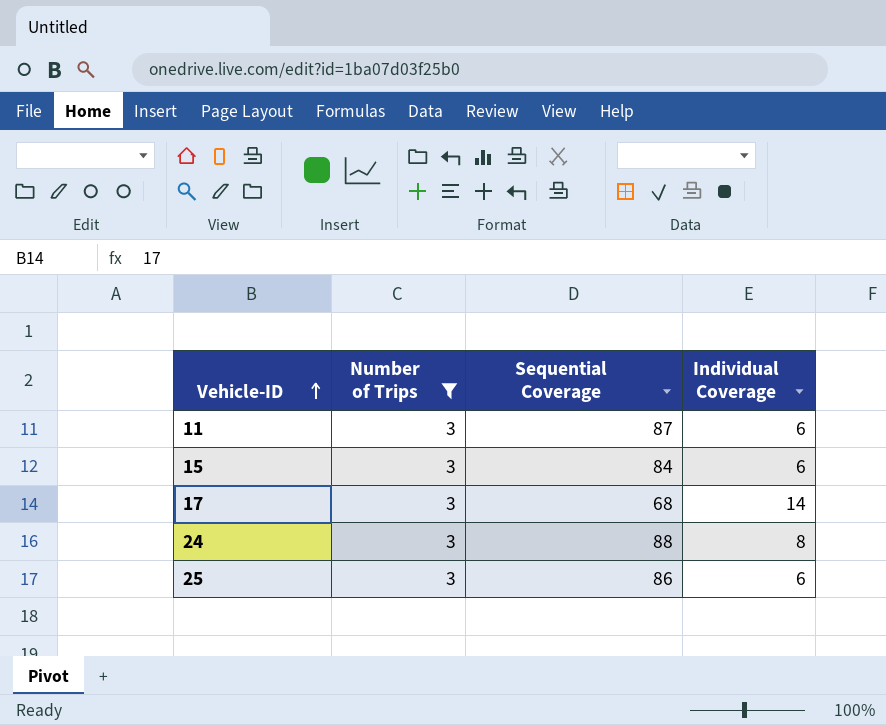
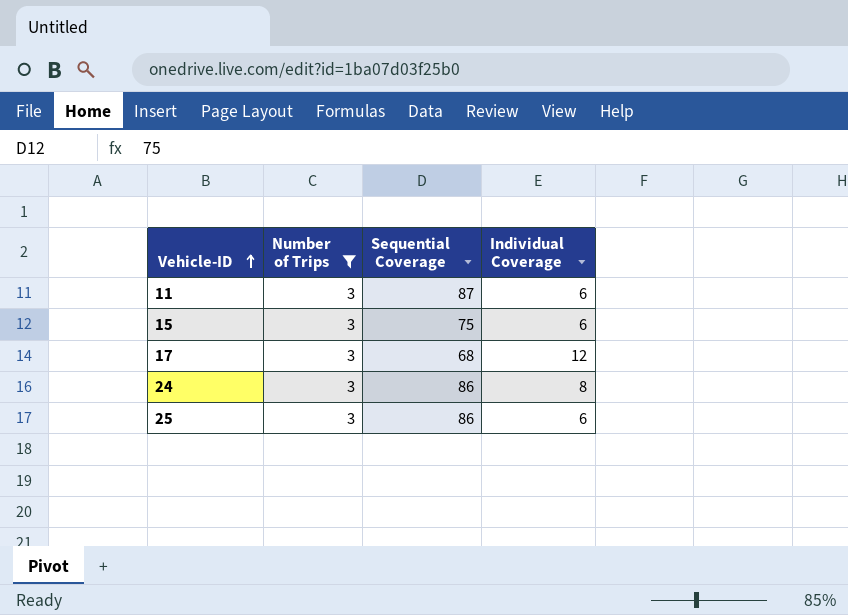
15 | Sequential Coverage: 84 -> 75
17 | Individual Coverage: 14 -> 12
24 | Sequential Coverage: 88 -> 86

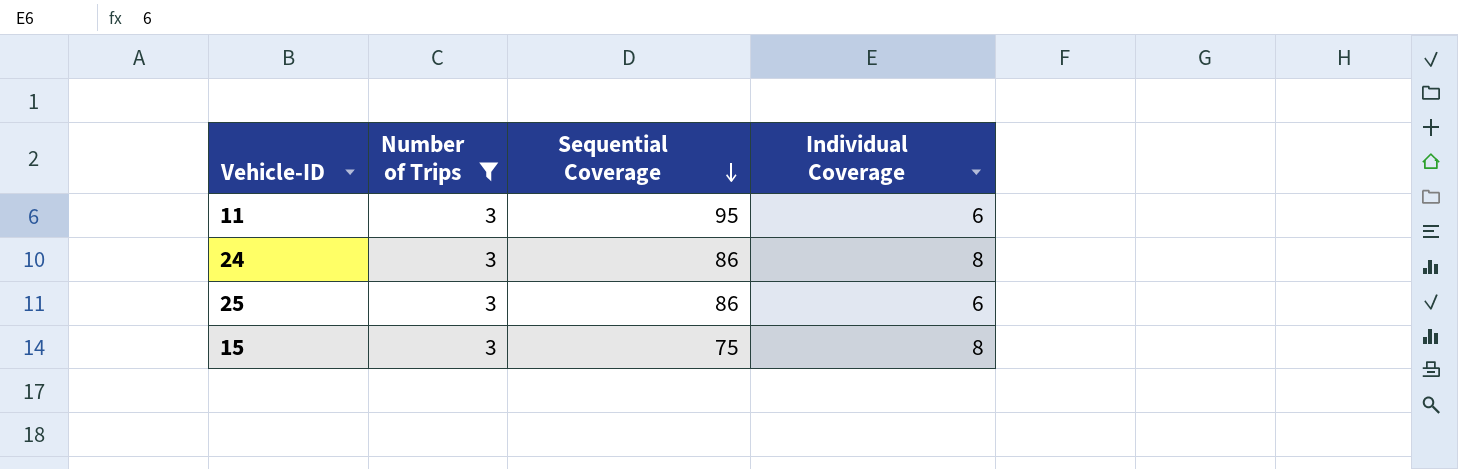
row order: Vehicle-ID ascending -> Sequential Coverage descending
row 17: 3 | 68 | 12 -> none
11 | Sequential Coverage: 87 -> 95
15 | Individual Coverage: 6 -> 8

